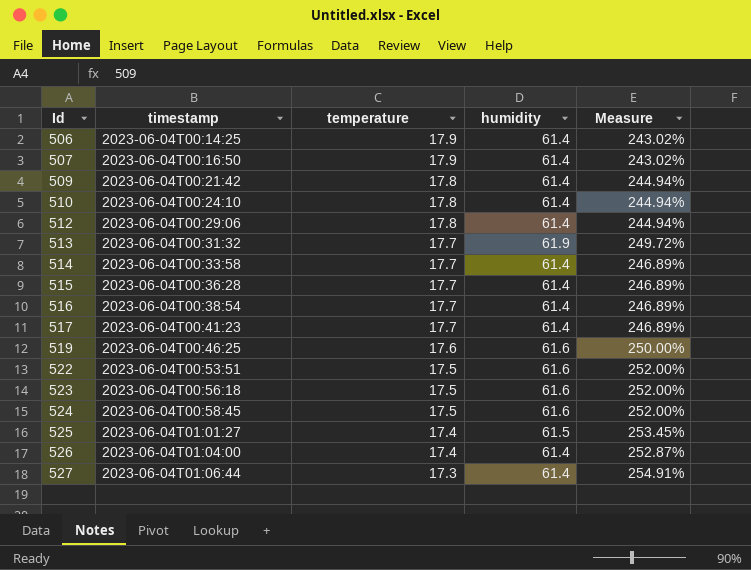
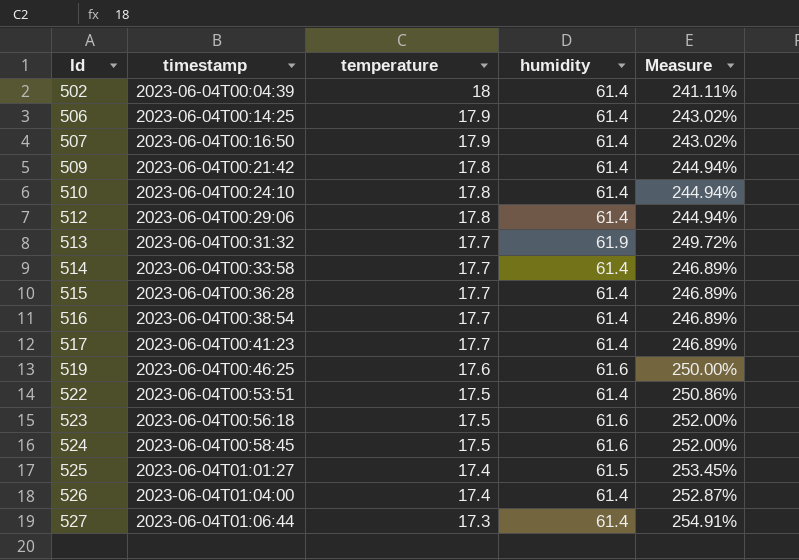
row 502: none -> 2023-06-04T00:04:39 | 18 | 61.4 | 241.11%
522 | humidity: 61.6 -> 61.4
522 | Measure: 252.00% -> 250.86%

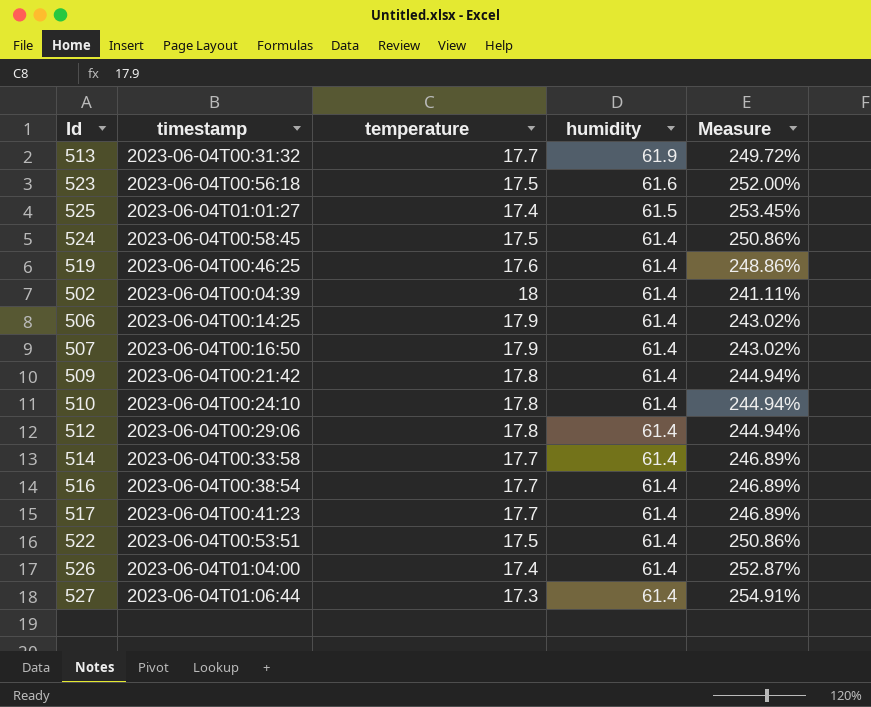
row order: Id ascending -> humidity descending
row 515: 2023-06-04T00:36:28 | 17.7 | 61.4 | 246.89% -> none
524 | humidity: 61.6 -> 61.4
524 | Measure: 252.00% -> 250.86%
519 | humidity: 61.6 -> 61.4
519 | Measure: 250.00% -> 248.86%

